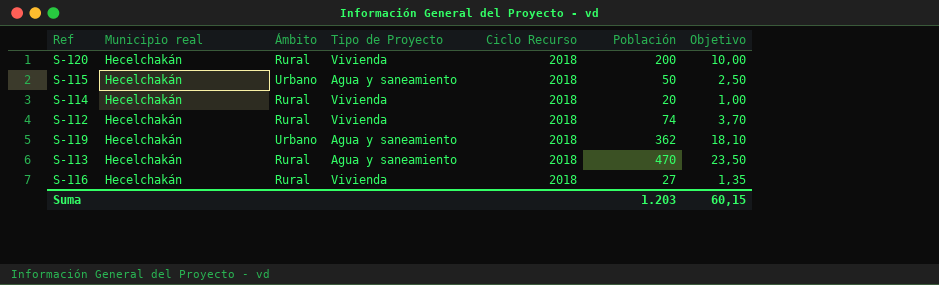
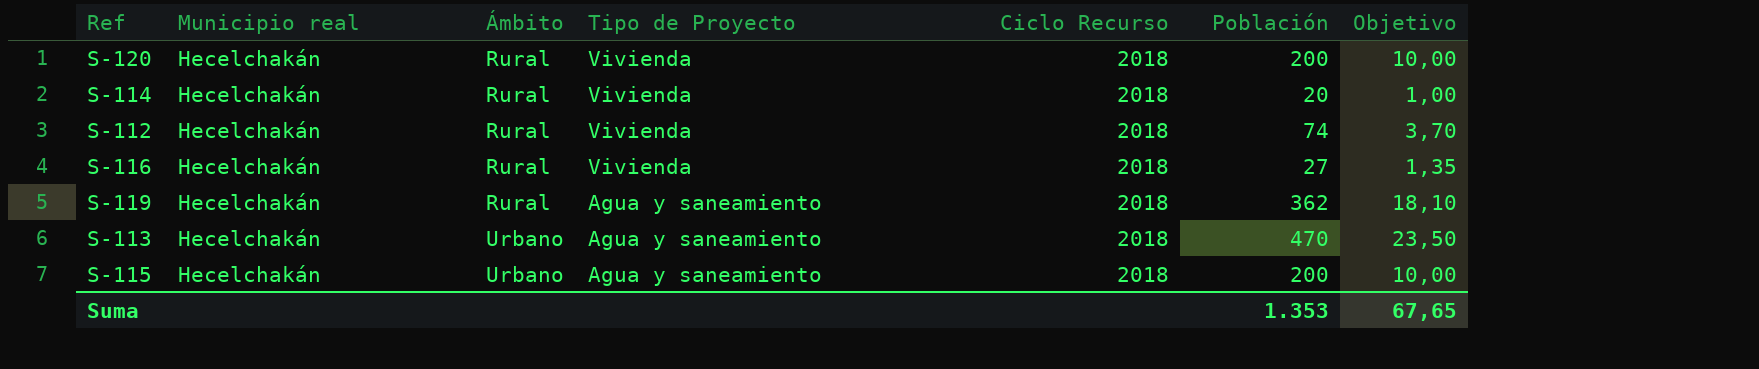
row order: none -> Ámbito ascending
S-119 | Ámbito: Urbano -> Rural
S-113 | Ámbito: Rural -> Urbano
S-115 | Población: 50 -> 200
S-115 | Objetivo: 2,50 -> 10,00
Suma | Población: 1.203 -> 1.353
Suma | Objetivo: 60,15 -> 67,65

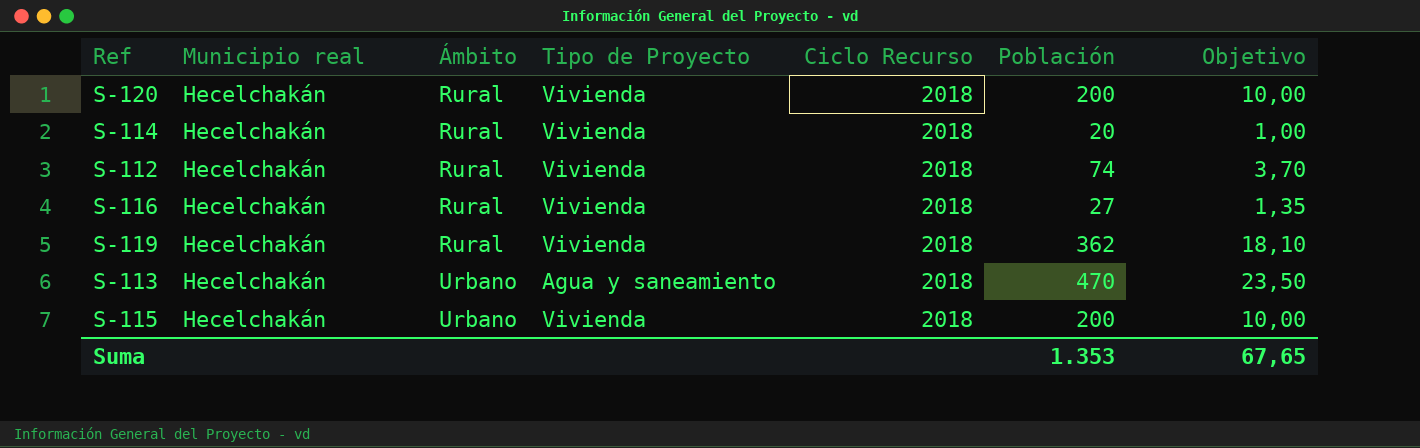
S-119 | Tipo de Proyecto: Agua y saneamiento -> Vivienda
S-115 | Tipo de Proyecto: Agua y saneamiento -> Vivienda

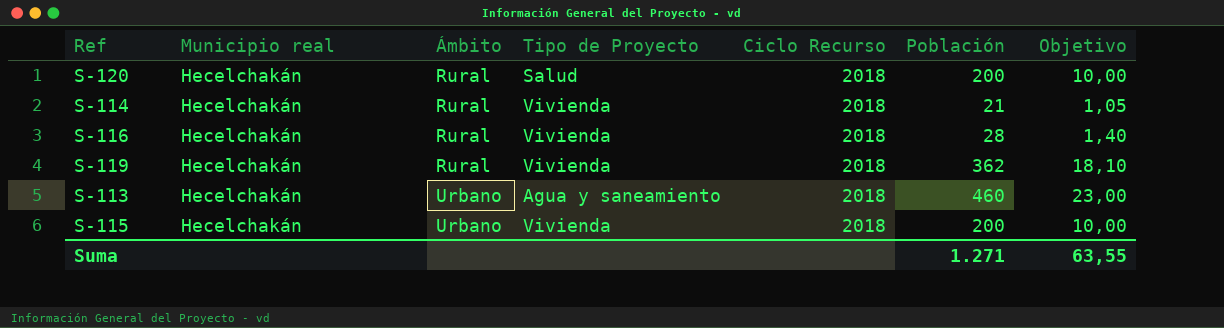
row S-112: Hecelchakán | Rural | Vivienda | 2018 | 74 | 3,70 -> none
S-120 | Tipo de Proyecto: Vivienda -> Salud
S-114 | Población: 20 -> 21
S-114 | Objetivo: 1,00 -> 1,05
S-116 | Población: 27 -> 28
S-116 | Objetivo: 1,35 -> 1,40
S-113 | Población: 470 -> 460
S-113 | Objetivo: 23,50 -> 23,00
Suma | Población: 1.353 -> 1.271
Suma | Objetivo: 67,65 -> 63,55

